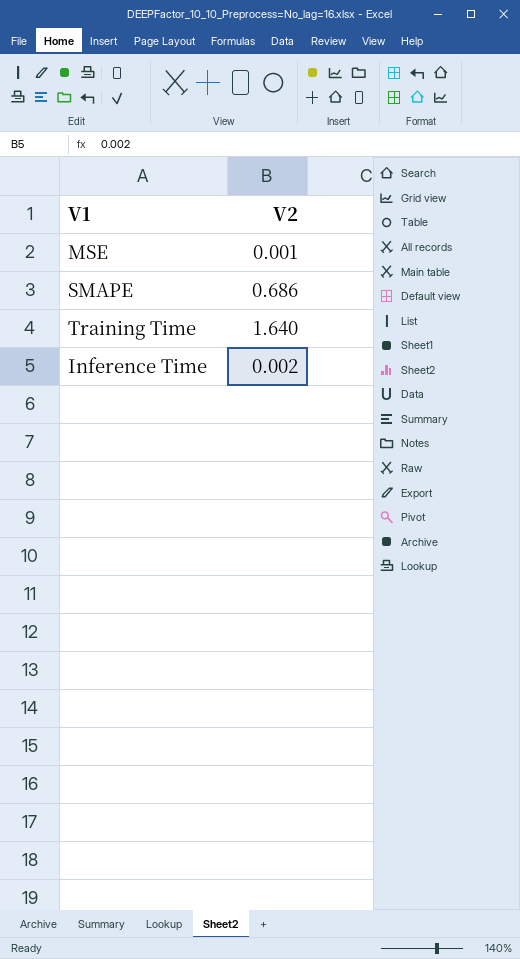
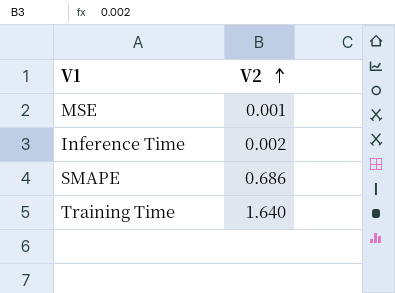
row order: none -> V2 ascending

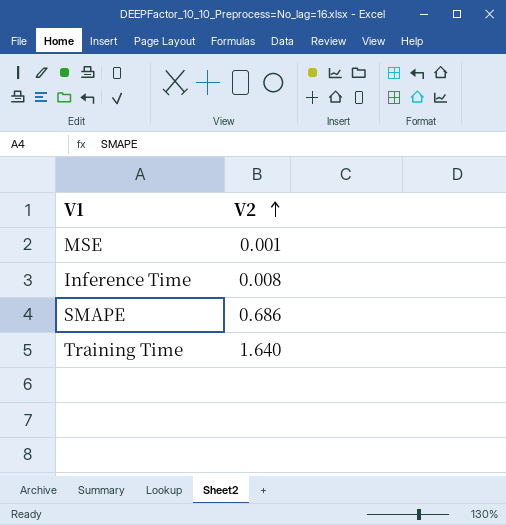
Inference Time | V2: 0.002 -> 0.008

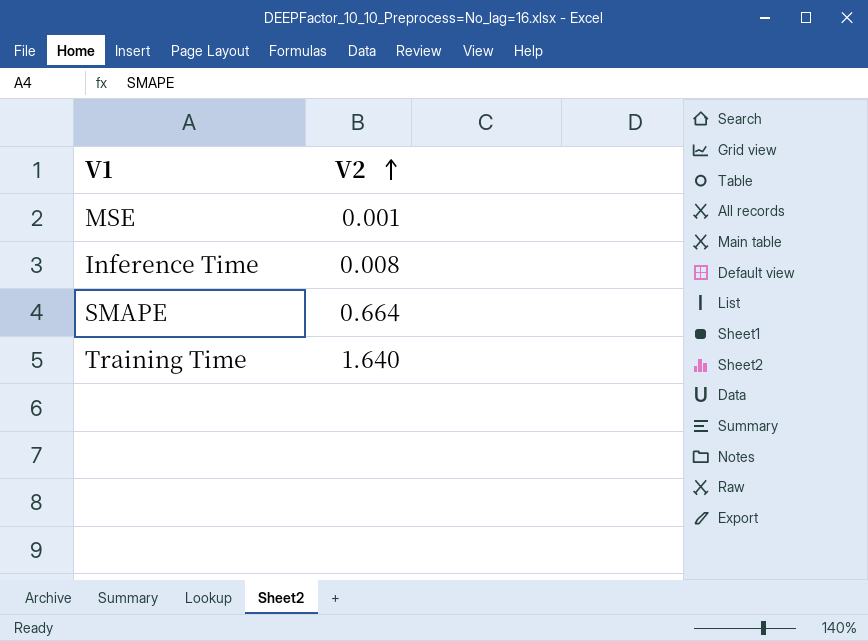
SMAPE | V2: 0.686 -> 0.664

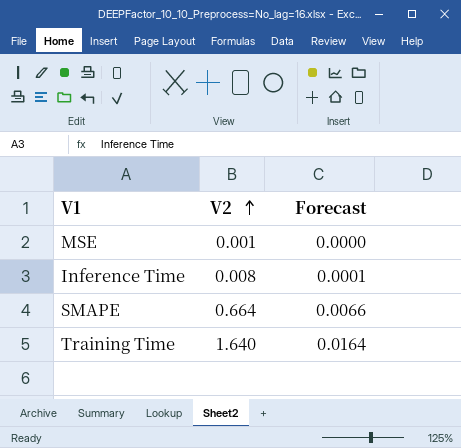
column Forecast | formula: none -> [V2] * 0.01

